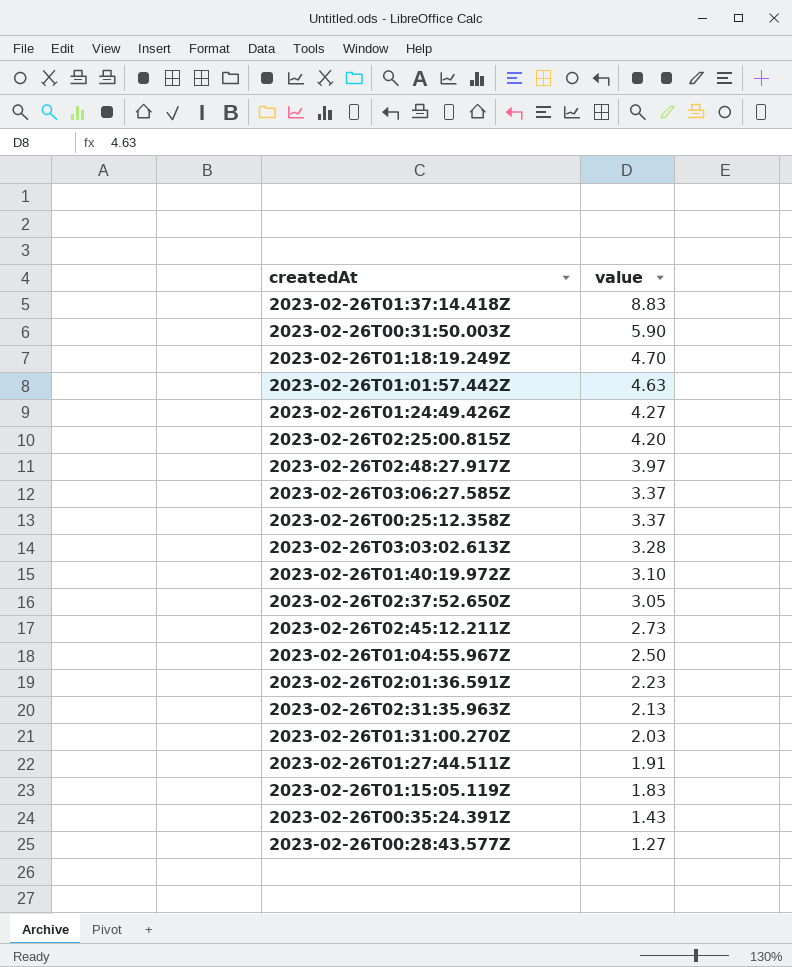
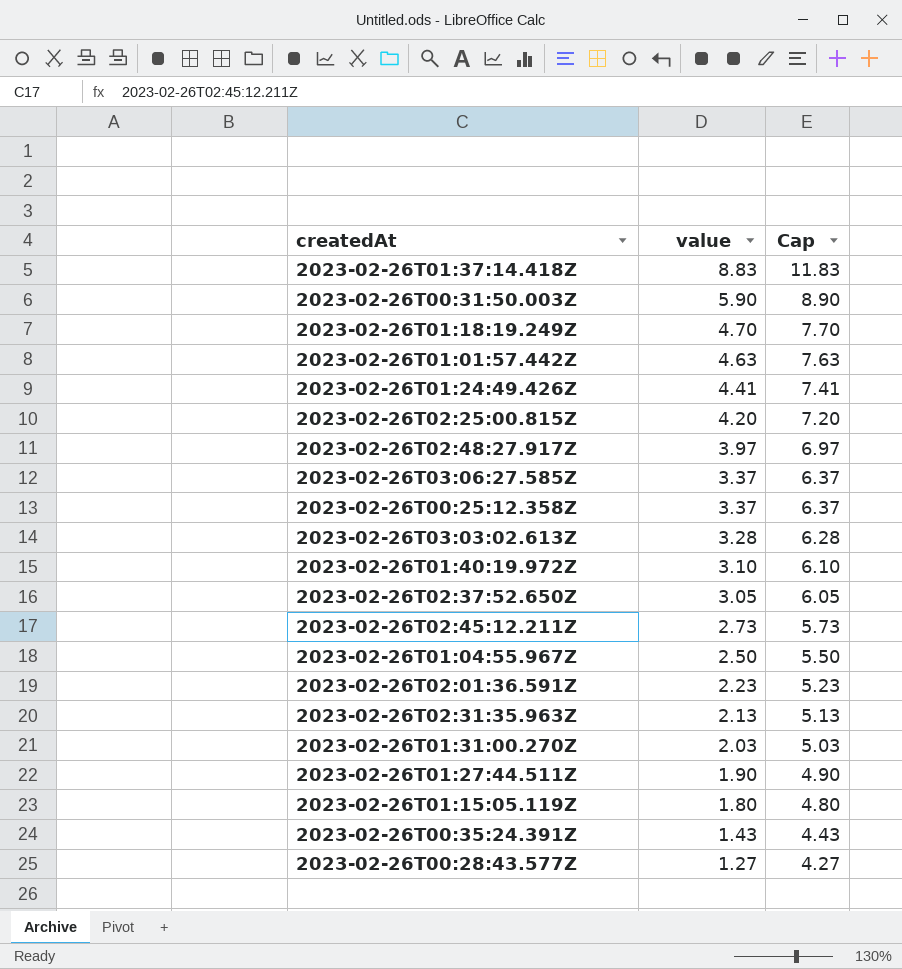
column Cap | formula: none -> [value] + 3
2023-02-26T01:24:49.426Z | value: 4.27 -> 4.41
2023-02-26T01:27:44.511Z | value: 1.91 -> 1.90
2023-02-26T01:15:05.119Z | value: 1.83 -> 1.80

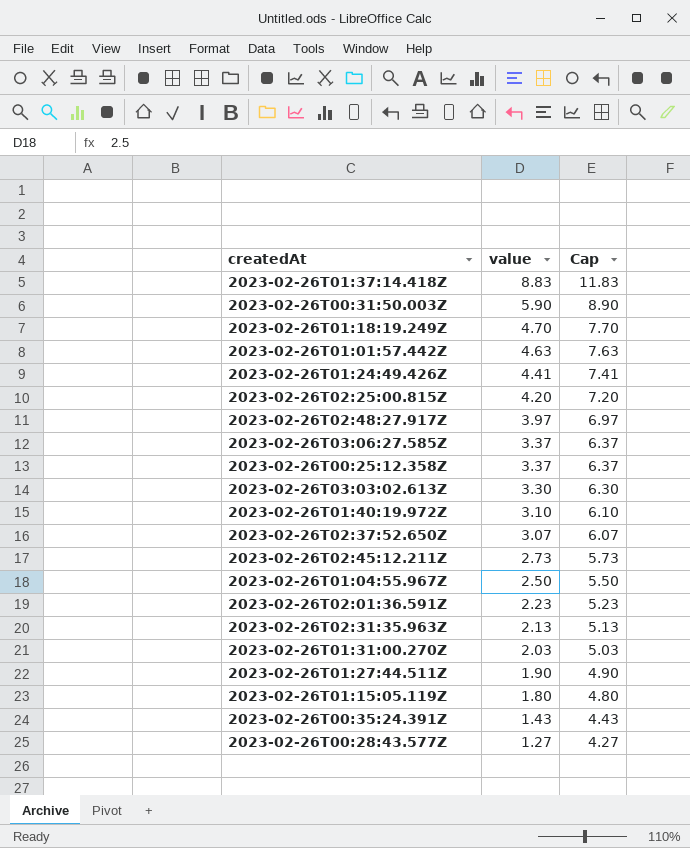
2023-02-26T03:03:02.613Z | value: 3.28 -> 3.30
2023-02-26T03:03:02.613Z | Cap: 6.28 -> 6.30
2023-02-26T02:37:52.650Z | value: 3.05 -> 3.07
2023-02-26T02:37:52.650Z | Cap: 6.05 -> 6.07

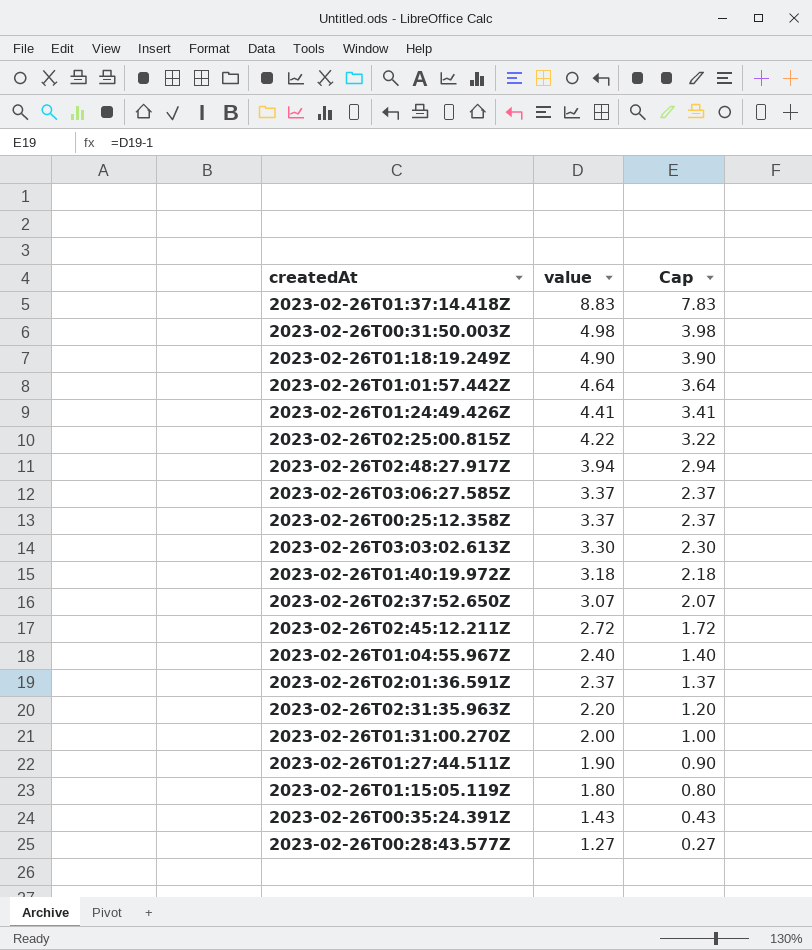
column Cap | formula: [value] + 3 -> [value] - 1
2023-02-26T00:31:50.003Z | value: 5.90 -> 4.98
2023-02-26T01:18:19.249Z | value: 4.70 -> 4.90
2023-02-26T01:01:57.442Z | value: 4.63 -> 4.64
2023-02-26T02:25:00.815Z | value: 4.20 -> 4.22
2023-02-26T02:48:27.917Z | value: 3.97 -> 3.94
2023-02-26T01:40:19.972Z | value: 3.10 -> 3.18
2023-02-26T02:45:12.211Z | value: 2.73 -> 2.72
2023-02-26T01:04:55.967Z | value: 2.50 -> 2.40
2023-02-26T02:01:36.591Z | value: 2.23 -> 2.37
2023-02-26T02:31:35.963Z | value: 2.13 -> 2.20
2023-02-26T01:31:00.270Z | value: 2.03 -> 2.00

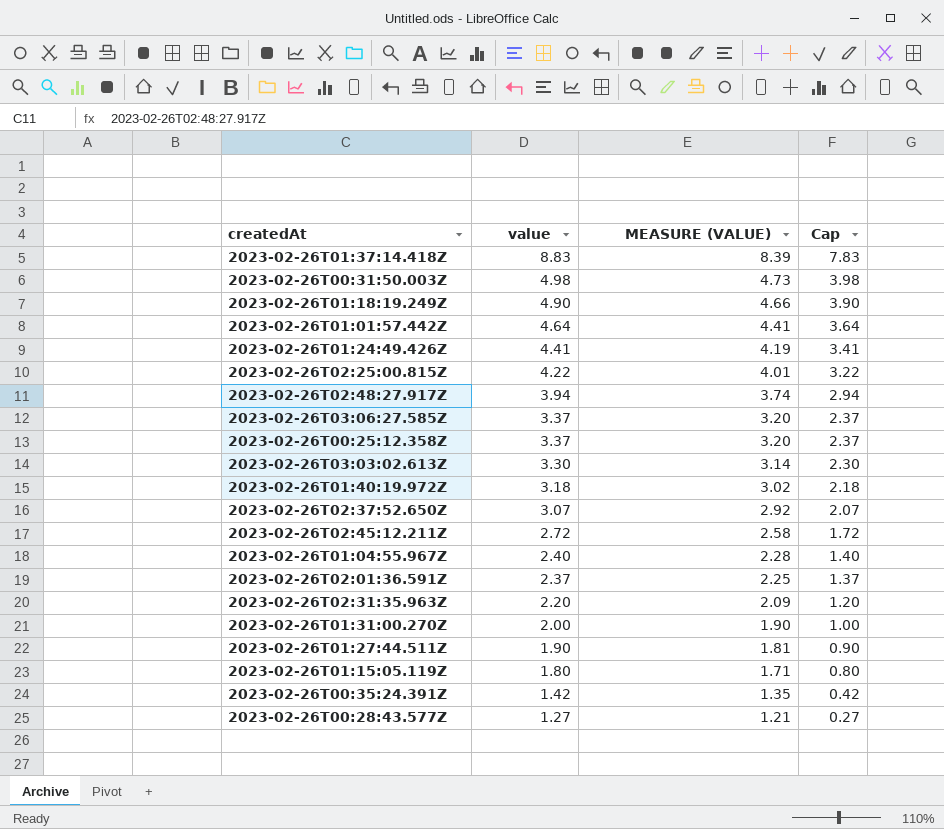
column MEASURE (VALUE) | formula: none -> [value] * 0.95
2023-02-26T00:35:24.391Z | value: 1.43 -> 1.42
2023-02-26T00:35:24.391Z | Cap: 0.43 -> 0.42

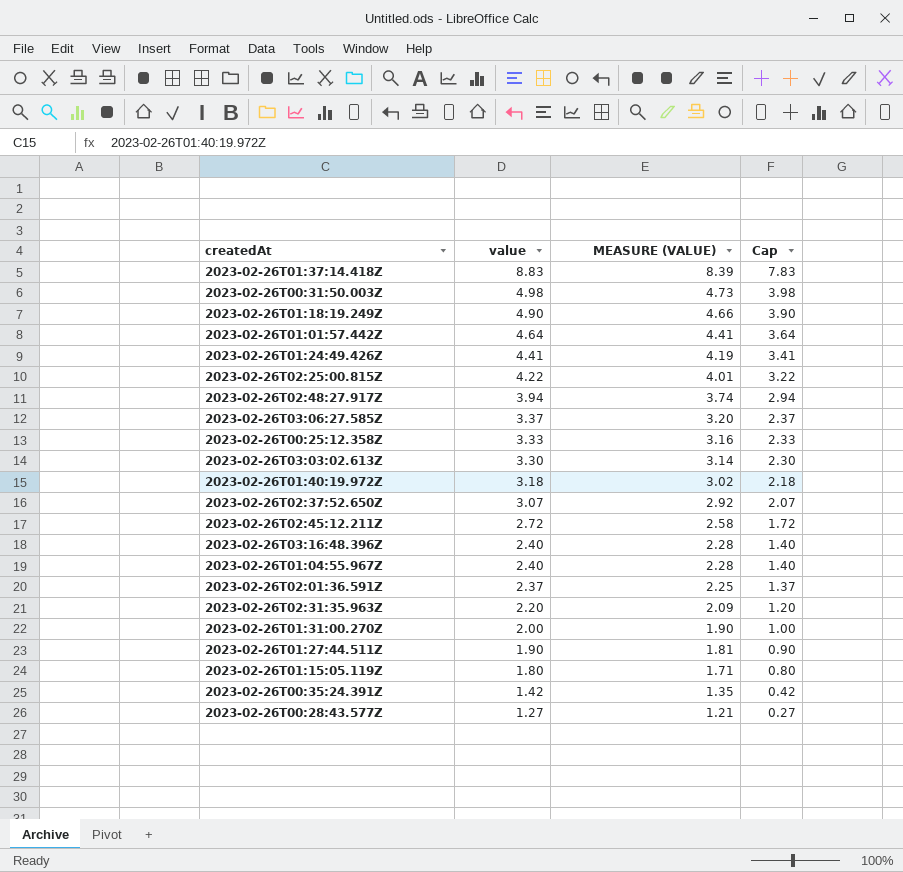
2023-02-26T00:25:12.358Z | value: 3.37 -> 3.33
2023-02-26T00:25:12.358Z | MEASURE (VALUE): 3.20 -> 3.16
2023-02-26T00:25:12.358Z | Cap: 2.37 -> 2.33
row 2023-02-26T03:16:48.396Z: none -> 2.40 | 2.28 | 1.40

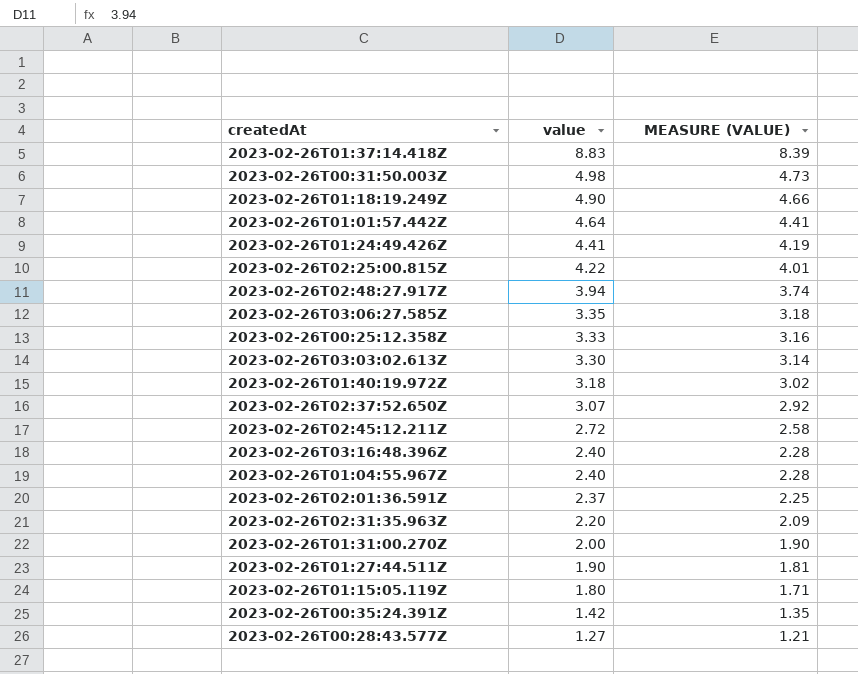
column Cap | formula: [value] - 1 -> none
2023-02-26T03:06:27.585Z | value: 3.37 -> 3.35
2023-02-26T03:06:27.585Z | MEASURE (VALUE): 3.20 -> 3.18

